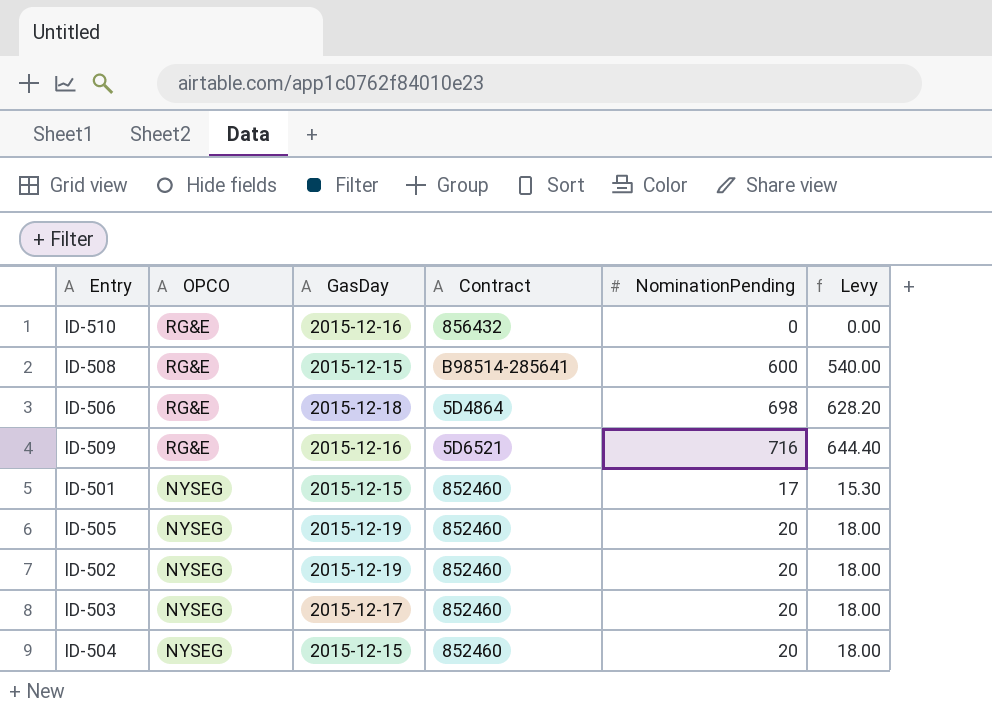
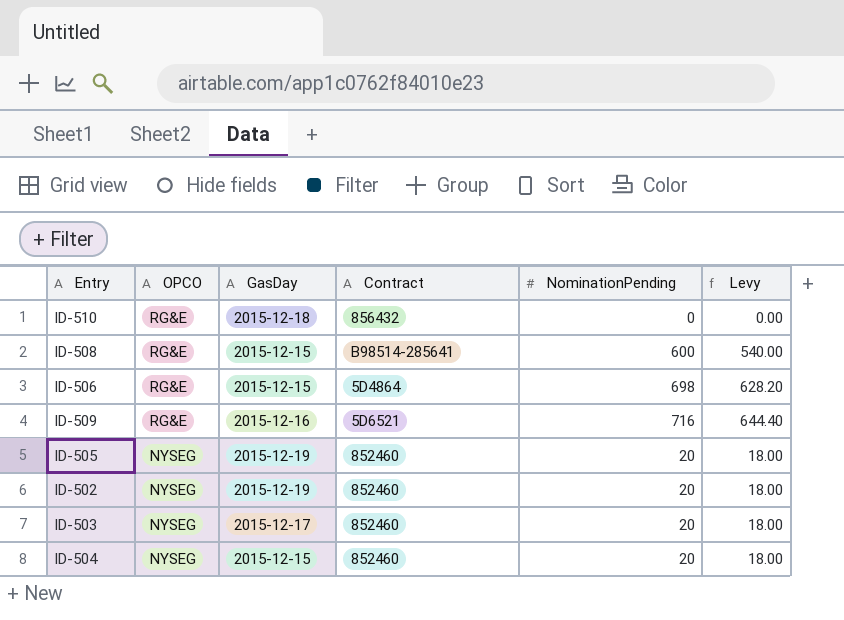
row ID-501: NYSEG | 2015-12-15 | 852460 | 17 | 15.30 -> none
ID-510 | GasDay: 2015-12-16 -> 2015-12-18
ID-506 | GasDay: 2015-12-18 -> 2015-12-15

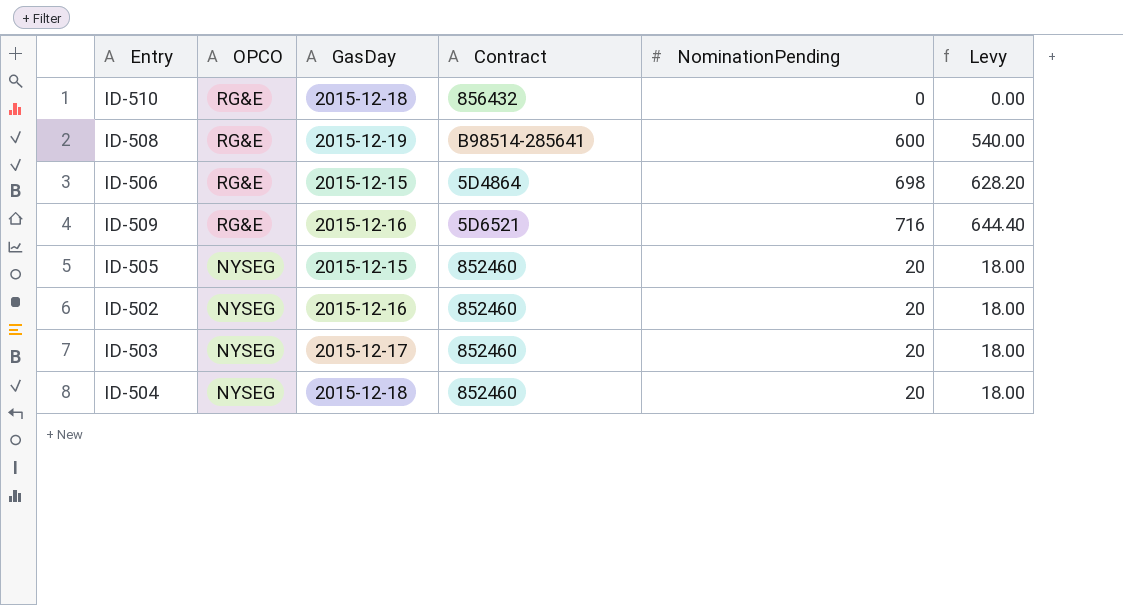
ID-508 | GasDay: 2015-12-15 -> 2015-12-19
ID-505 | GasDay: 2015-12-19 -> 2015-12-15
ID-502 | GasDay: 2015-12-19 -> 2015-12-16
ID-504 | GasDay: 2015-12-15 -> 2015-12-18

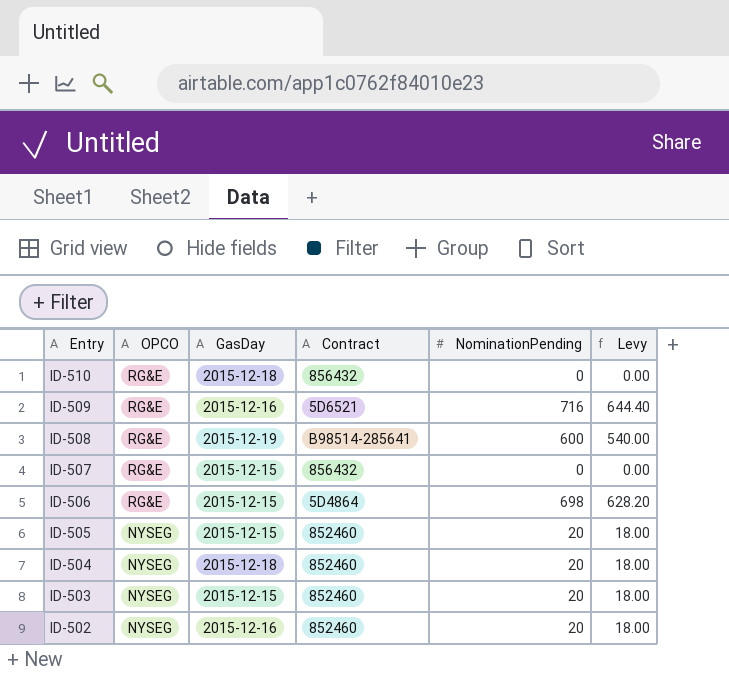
row order: OPCO descending -> Entry descending
row ID-507: none -> RG&E | 2015-12-15 | 856432 | 0 | 0.00
ID-503 | GasDay: 2015-12-17 -> 2015-12-15

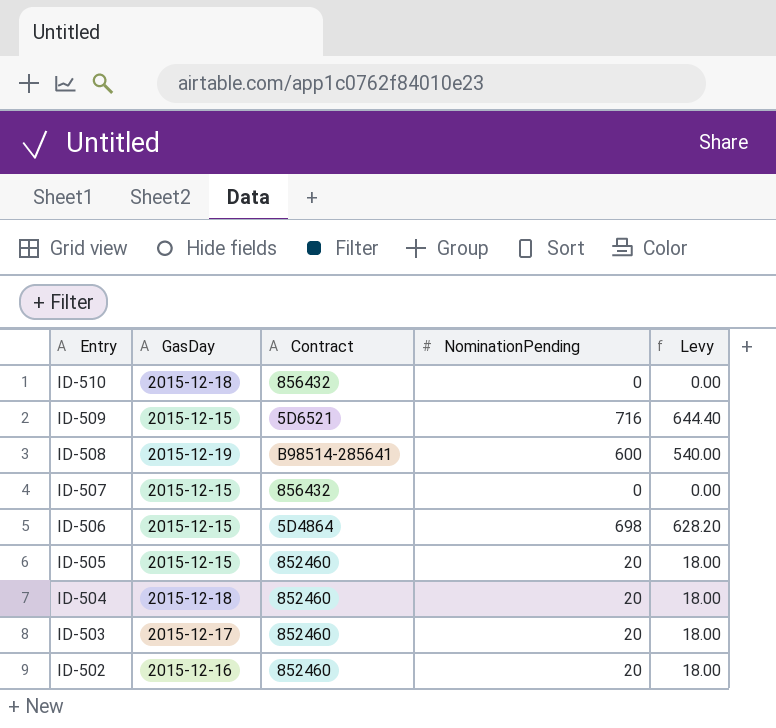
column OPCO | position: 2 -> none
ID-509 | GasDay: 2015-12-16 -> 2015-12-15
ID-503 | GasDay: 2015-12-15 -> 2015-12-17

